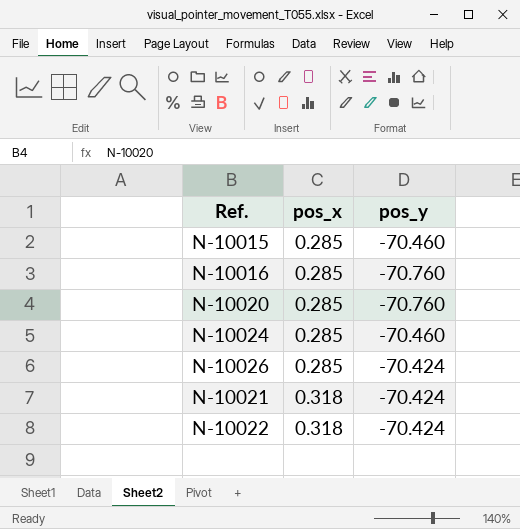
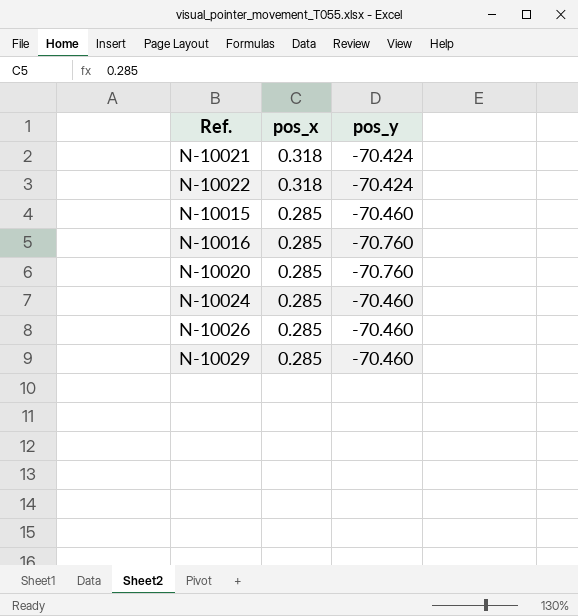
row order: pos_x ascending -> pos_x descending
N-10026 | pos_y: -70.424 -> -70.460
row N-10029: none -> 0.285 | -70.460

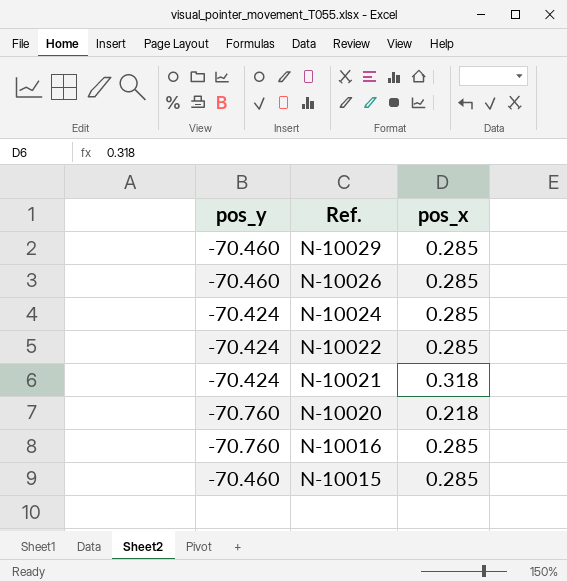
row order: pos_x descending -> Ref. descending
column pos_y | position: 3 -> 1
N-10024 | pos_y: -70.460 -> -70.424
N-10022 | pos_x: 0.318 -> 0.285
N-10020 | pos_x: 0.285 -> 0.218

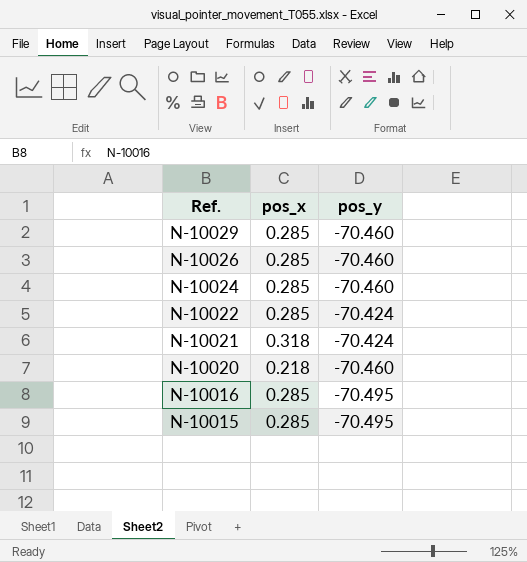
column pos_y | position: 1 -> 3
N-10024 | pos_y: -70.424 -> -70.460
N-10020 | pos_y: -70.760 -> -70.460
N-10016 | pos_y: -70.760 -> -70.495
N-10015 | pos_y: -70.460 -> -70.495

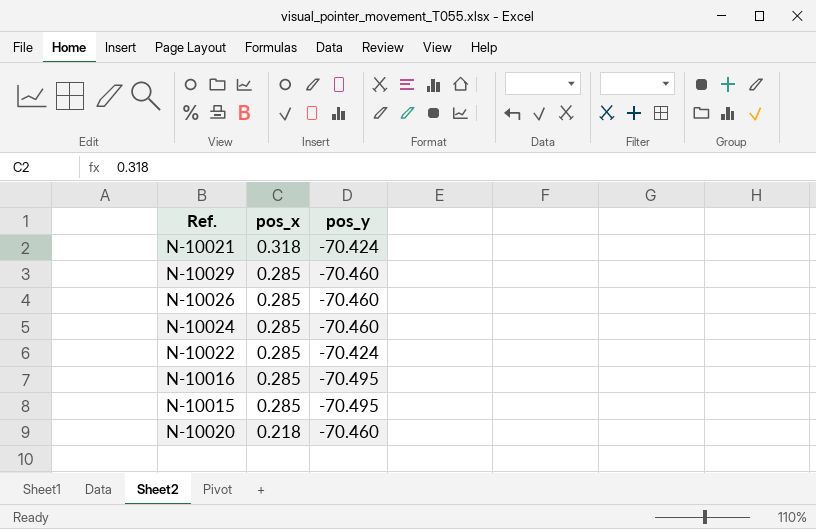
row order: Ref. descending -> pos_x descending

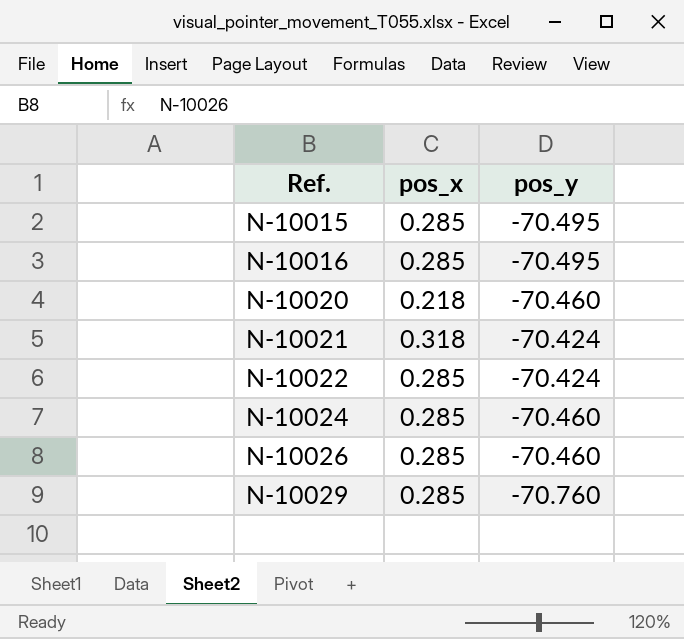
row order: pos_x descending -> Ref. ascending
N-10029 | pos_y: -70.460 -> -70.760

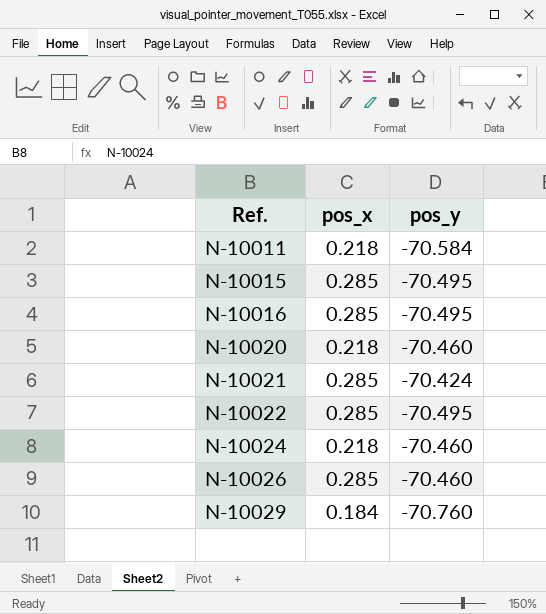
row N-10011: none -> 0.218 | -70.584
N-10021 | pos_x: 0.318 -> 0.285
N-10022 | pos_y: -70.424 -> -70.495
N-10024 | pos_x: 0.285 -> 0.218
N-10029 | pos_x: 0.285 -> 0.184

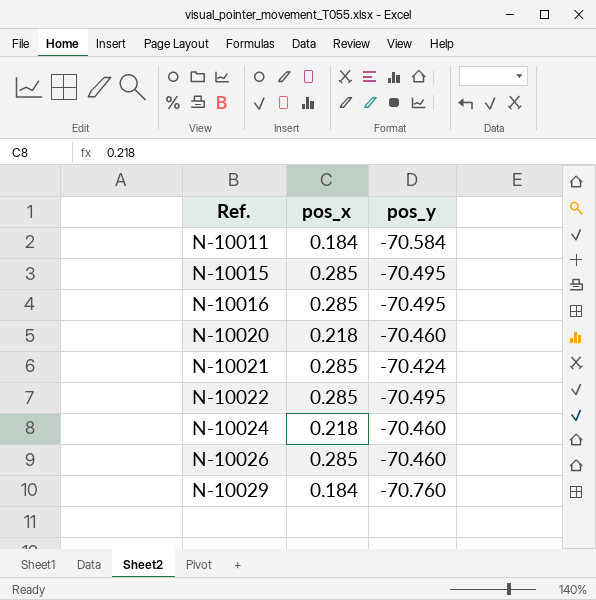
N-10011 | pos_x: 0.218 -> 0.184

